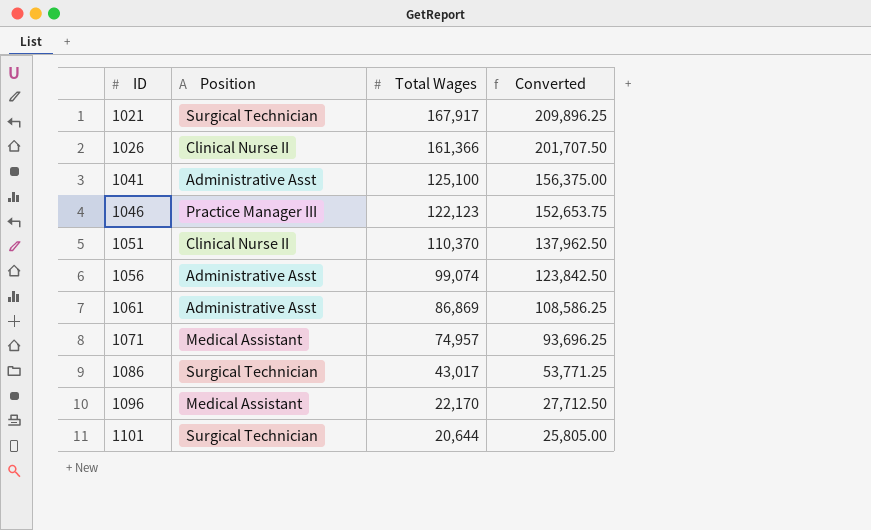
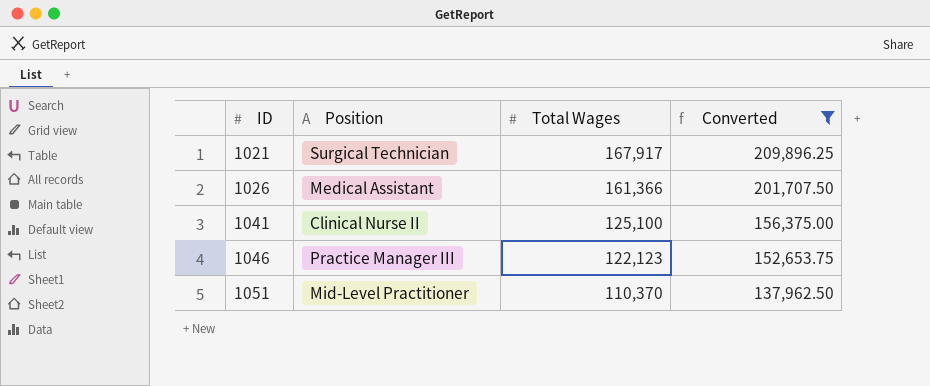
filter: none -> Converted >= 137,962.50
1026 | Position: Clinical Nurse II -> Medical Assistant
1041 | Position: Administrative Asst -> Clinical Nurse II
1051 | Position: Clinical Nurse II -> Mid-Level Practitioner

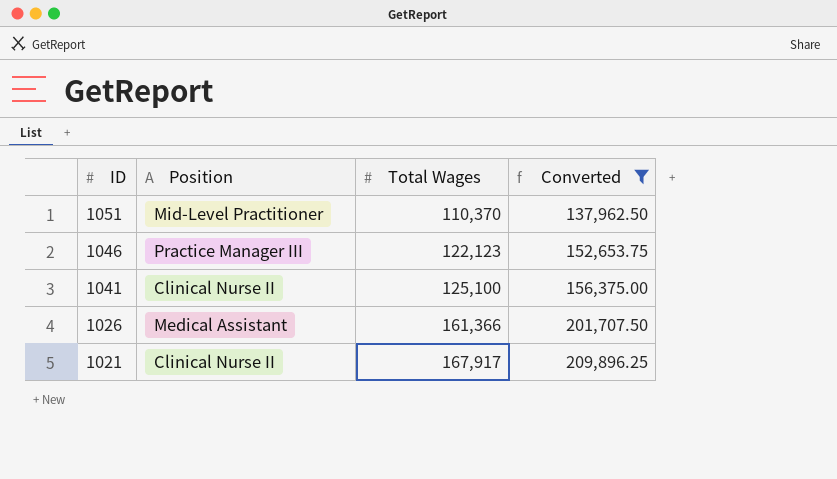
row order: ID ascending -> ID descending
1021 | Position: Surgical Technician -> Clinical Nurse II

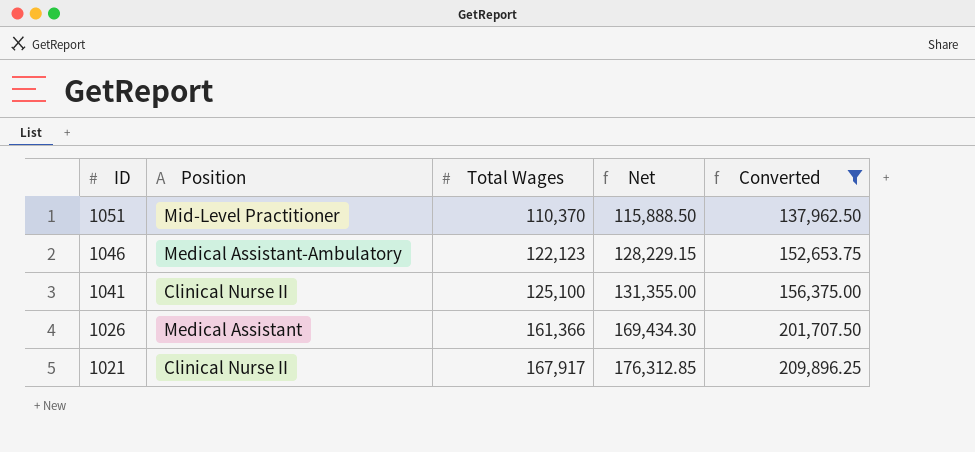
column Net | formula: none -> [Total Wages] * 1.05
1046 | Position: Practice Manager III -> Medical Assistant-Ambulatory

